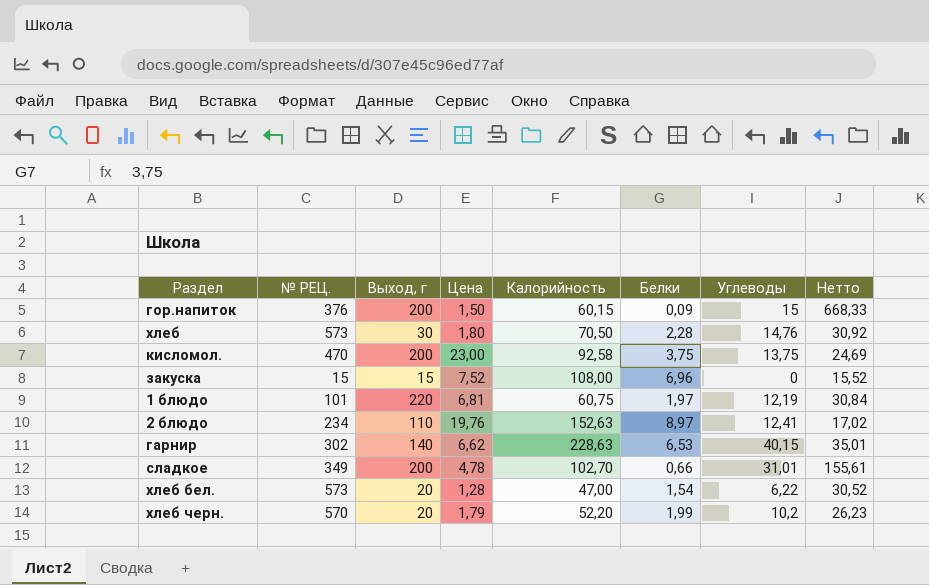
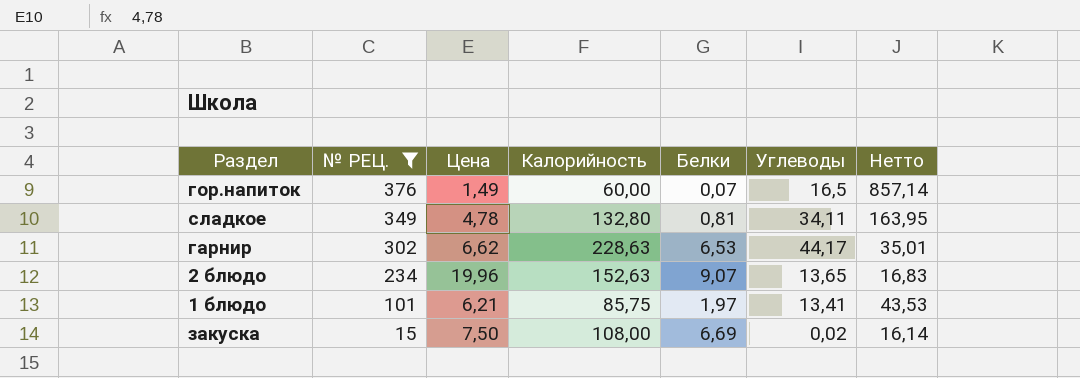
filter: none -> № РЕЦ. <= 376
row order: none -> № РЕЦ. descending
column Выход, г | position: 3 -> none
гор.напиток | Цена: 1,50 -> 1,49
гор.напиток | Калорийность: 60,15 -> 60,00
гор.напиток | Белки: 0,09 -> 0,07
гор.напиток | Углеводы: 15 -> 16,5
гор.напиток | Нетто: 668,33 -> 857,14
сладкое | Калорийность: 102,70 -> 132,80
сладкое | Белки: 0,66 -> 0,81
сладкое | Углеводы: 31,01 -> 34,11
сладкое | Нетто: 155,61 -> 163,95
гарнир | Углеводы: 40,15 -> 44,17
2 блюдо | Цена: 19,76 -> 19,96
2 блюдо | Белки: 8,97 -> 9,07
2 блюдо | Углеводы: 12,41 -> 13,65
2 блюдо | Нетто: 17,02 -> 16,83
1 блюдо | Цена: 6,81 -> 6,21
1 блюдо | Калорийность: 60,75 -> 85,75
1 блюдо | Углеводы: 12,19 -> 13,41
1 блюдо | Нетто: 30,84 -> 43,53
закуска | Цена: 7,52 -> 7,50
закуска | Белки: 6,96 -> 6,69
закуска | Углеводы: 0 -> 0,02
закуска | Нетто: 15,52 -> 16,14

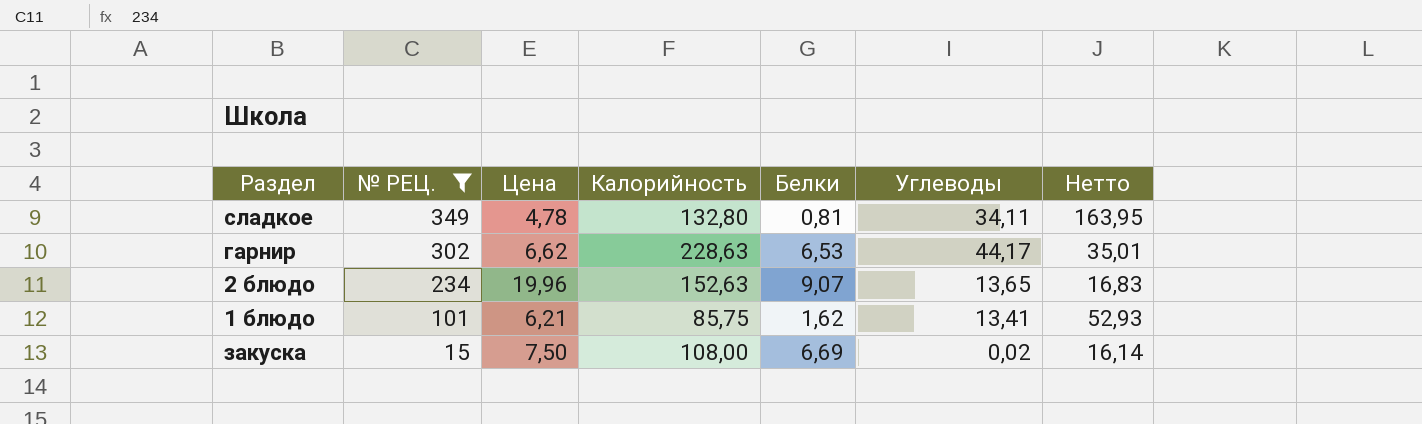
row гор.напиток: 376 | 1,49 | 60,00 | 0,07 | 16,5 | 857,14 -> none
1 блюдо | Белки: 1,97 -> 1,62
1 блюдо | Нетто: 43,53 -> 52,93

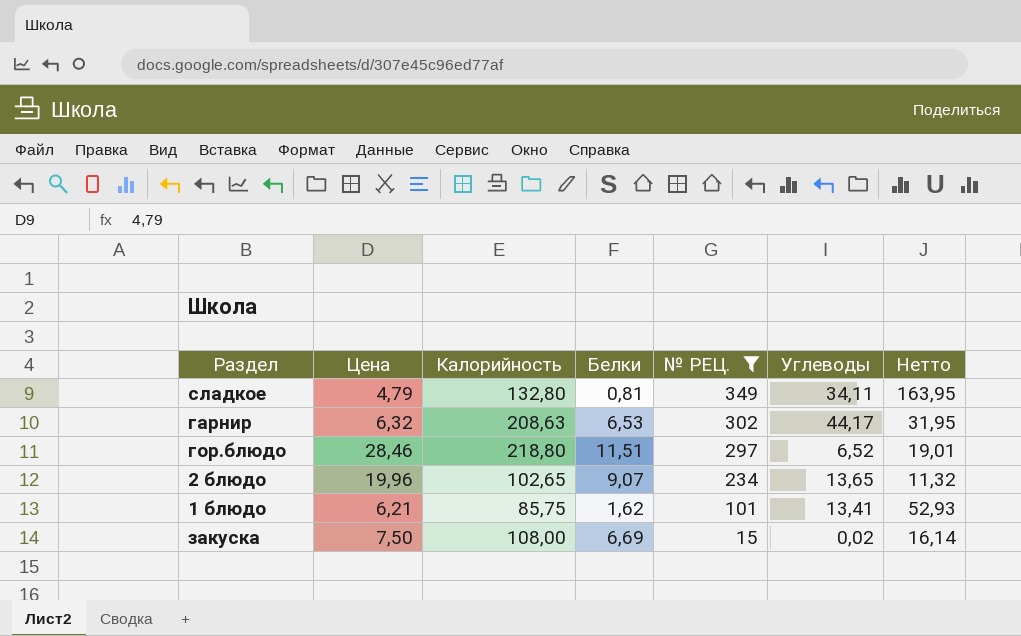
column № РЕЦ. | position: 2 -> 5
сладкое | Цена: 4,78 -> 4,79
гарнир | Цена: 6,62 -> 6,32
гарнир | Калорийность: 228,63 -> 208,63
гарнир | Нетто: 35,01 -> 31,95
row гор.блюдо: none -> 28,46 | 218,80 | 11,51 | 297 | 6,52 | 19,01
2 блюдо | Калорийность: 152,63 -> 102,65
2 блюдо | Нетто: 16,83 -> 11,32

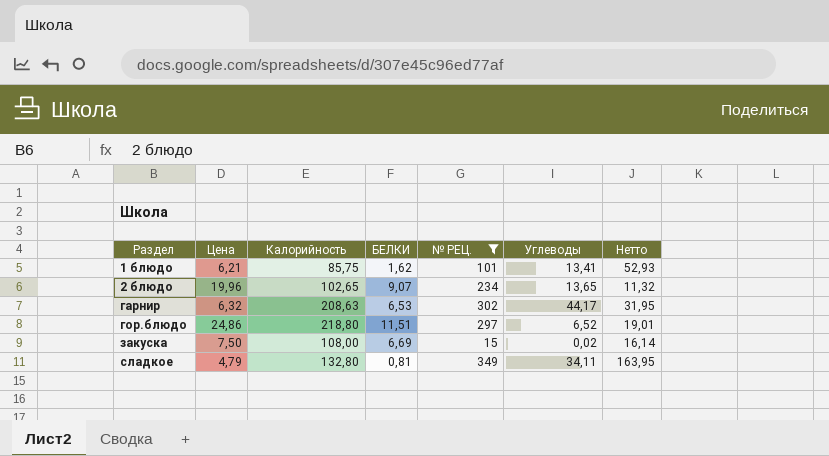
row order: № РЕЦ. descending -> Раздел ascending
column name: Белки -> БЕЛКИ
гор.блюдо | Цена: 28,46 -> 24,86

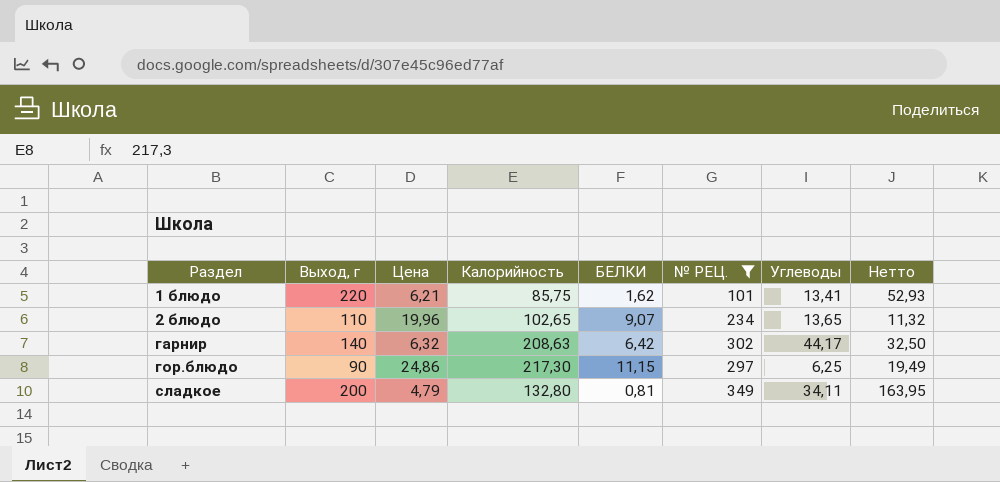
column Выход, г | position: none -> 2
row закуска: 7,50 | 108,00 | 6,69 | 15 | 0,02 | 16,14 -> none
гарнир | БЕЛКИ: 6,53 -> 6,42
гарнир | Нетто: 31,95 -> 32,50
гор.блюдо | Калорийность: 218,80 -> 217,30
гор.блюдо | БЕЛКИ: 11,51 -> 11,15
гор.блюдо | Углеводы: 6,52 -> 6,25
гор.блюдо | Нетто: 19,01 -> 19,49

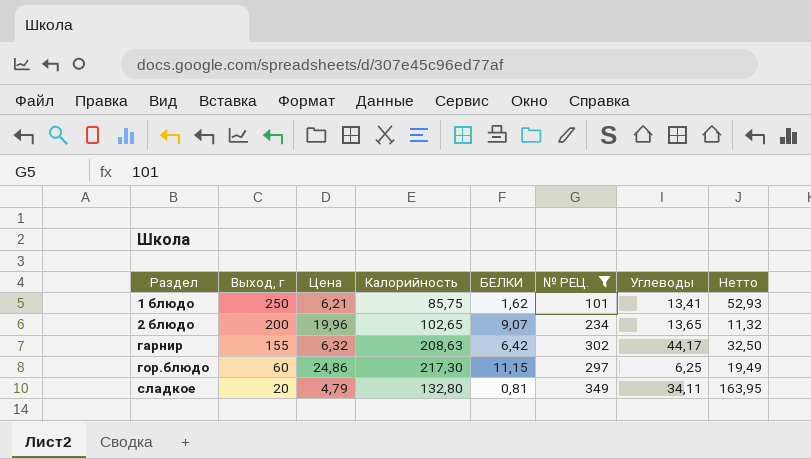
1 блюдо | Выход, г: 220 -> 250
2 блюдо | Выход, г: 110 -> 200
гарнир | Выход, г: 140 -> 155
гор.блюдо | Выход, г: 90 -> 60
сладкое | Выход, г: 200 -> 20

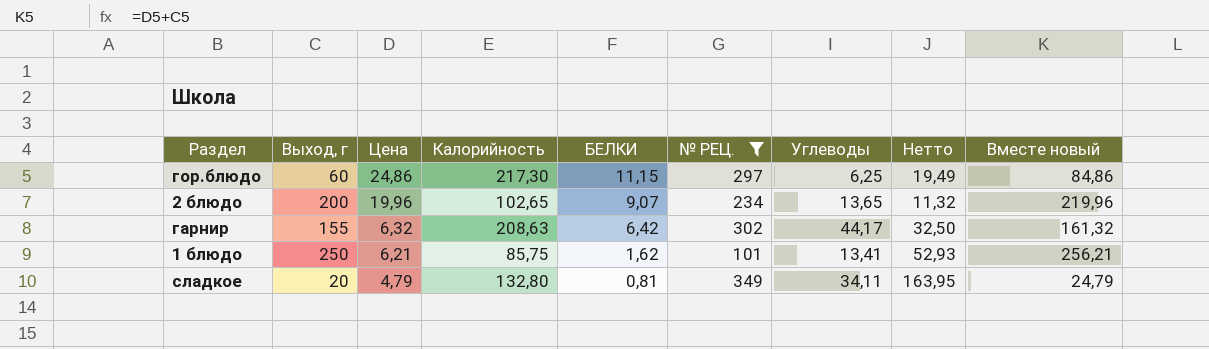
row order: Раздел ascending -> Цена descending
column Вместе новый | formula: none -> [Выход, г] + [Цена]

